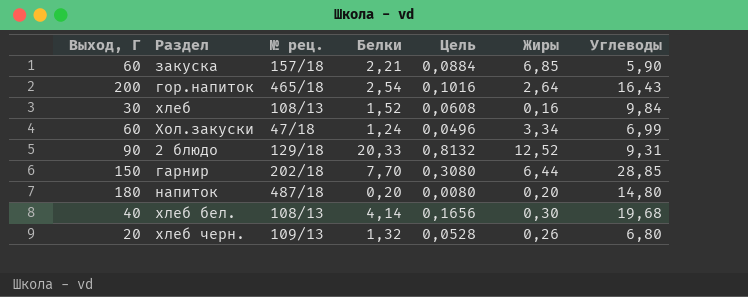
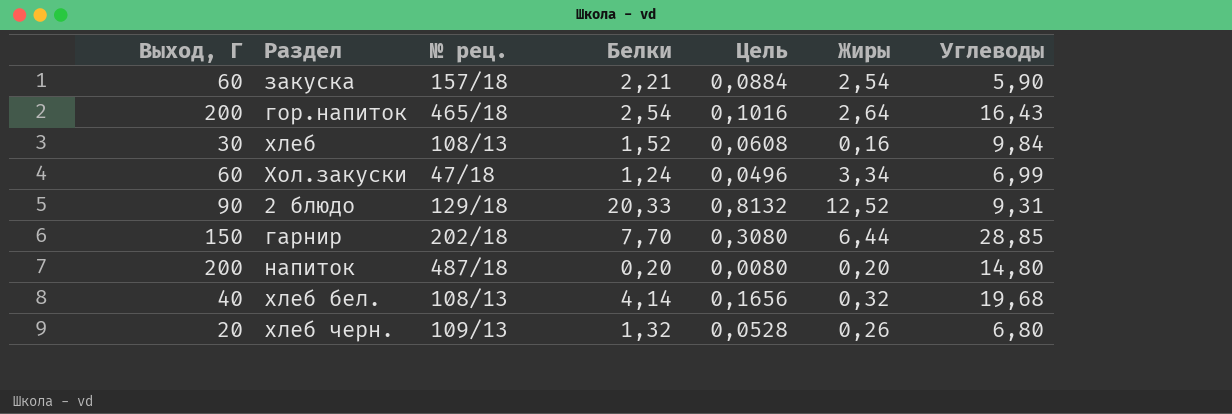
закуска | Жиры: 6,85 -> 2,54
напиток | Выход, Г: 180 -> 200
хлеб бел. | Жиры: 0,30 -> 0,32

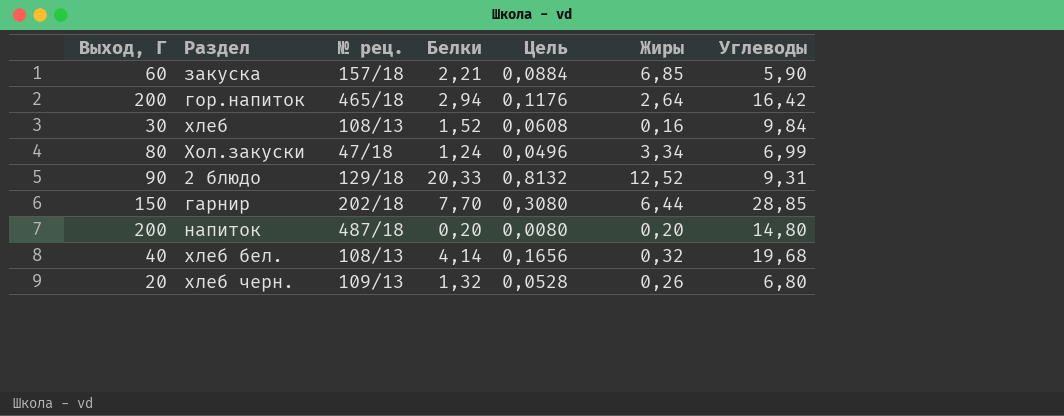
закуска | Жиры: 2,54 -> 6,85
гор.напиток | Белки: 2,54 -> 2,94
гор.напиток | Цель: 0,1016 -> 0,1176
гор.напиток | Углеводы: 16,43 -> 16,42
Хол.закуски | Выход, Г: 60 -> 80

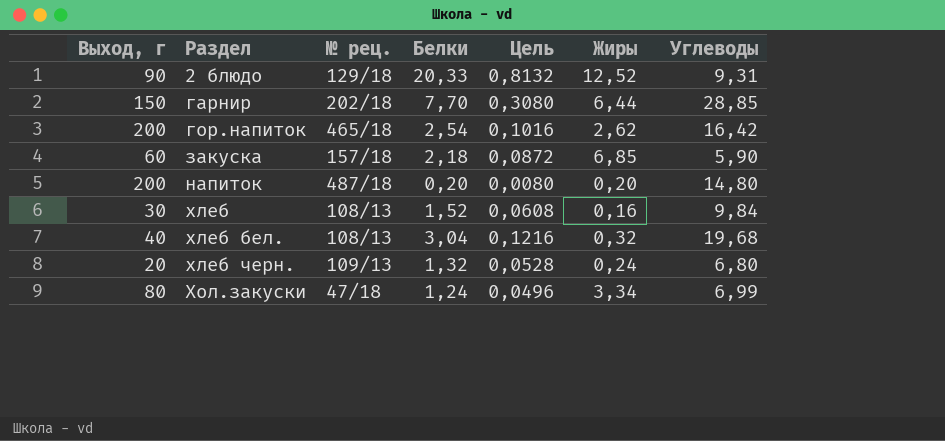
row order: none -> Раздел ascending
column name: Выход, Г -> Выход, г
гор.напиток | Белки: 2,94 -> 2,54
гор.напиток | Цель: 0,1176 -> 0,1016
гор.напиток | Жиры: 2,64 -> 2,62
закуска | Белки: 2,21 -> 2,18
закуска | Цель: 0,0884 -> 0,0872
хлеб бел. | Белки: 4,14 -> 3,04
хлеб бел. | Цель: 0,1656 -> 0,1216
хлеб черн. | Жиры: 0,26 -> 0,24

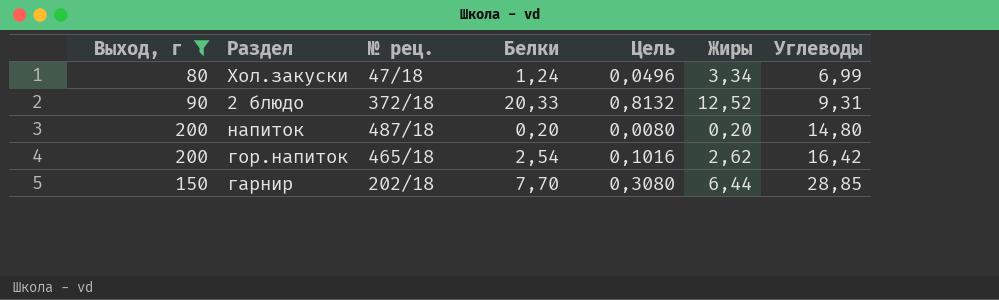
filter: none -> Выход, г >= 80
row order: Раздел ascending -> Углеводы ascending
2 блюдо | № рец.: 129/18 -> 372/18

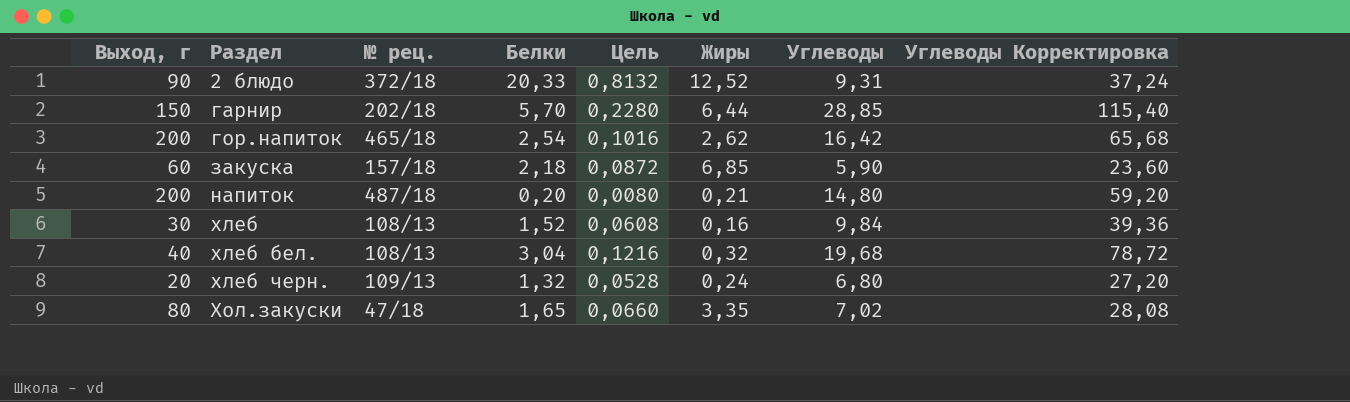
filter: Выход, г >= 80 -> none
row order: Углеводы ascending -> Раздел ascending
column Углеводы Корректировка | formula: none -> [Углеводы] * 4
гарнир | Белки: 7,70 -> 5,70
гарнир | Цель: 0,3080 -> 0,2280
напиток | Жиры: 0,20 -> 0,21
Хол.закуски | Белки: 1,24 -> 1,65
Хол.закуски | Цель: 0,0496 -> 0,0660
Хол.закуски | Жиры: 3,34 -> 3,35
Хол.закуски | Углеводы: 6,99 -> 7,02

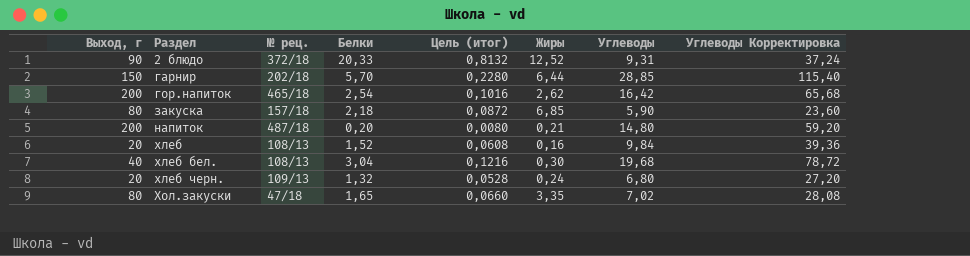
column name: Цель -> Цель (итог)
закуска | Выход, г: 60 -> 80
хлеб | Выход, г: 30 -> 20
хлеб бел. | Жиры: 0,32 -> 0,30

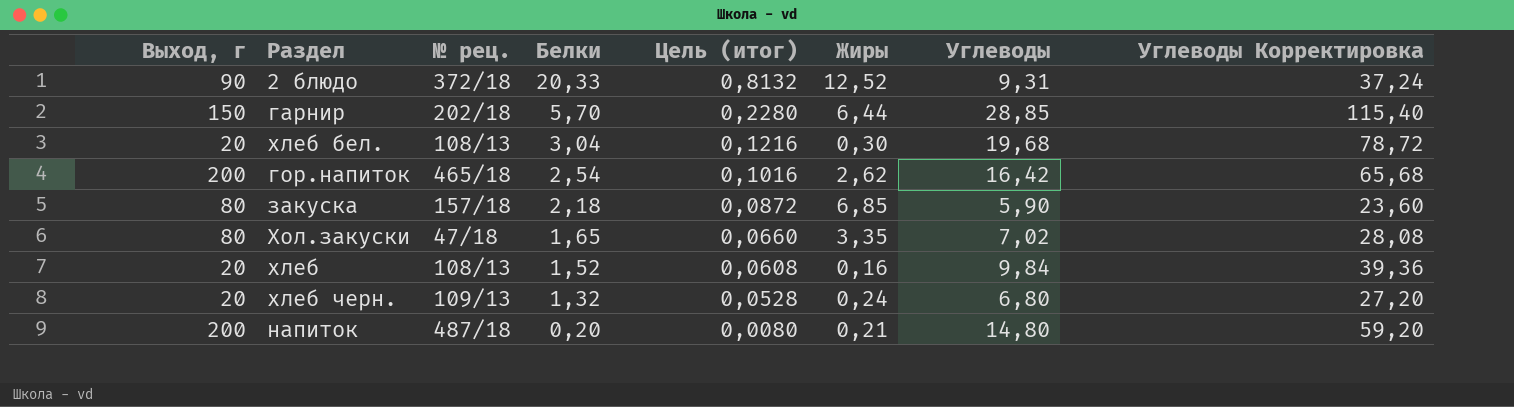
row order: Раздел ascending -> Белки descending
хлеб бел. | Выход, г: 40 -> 20

